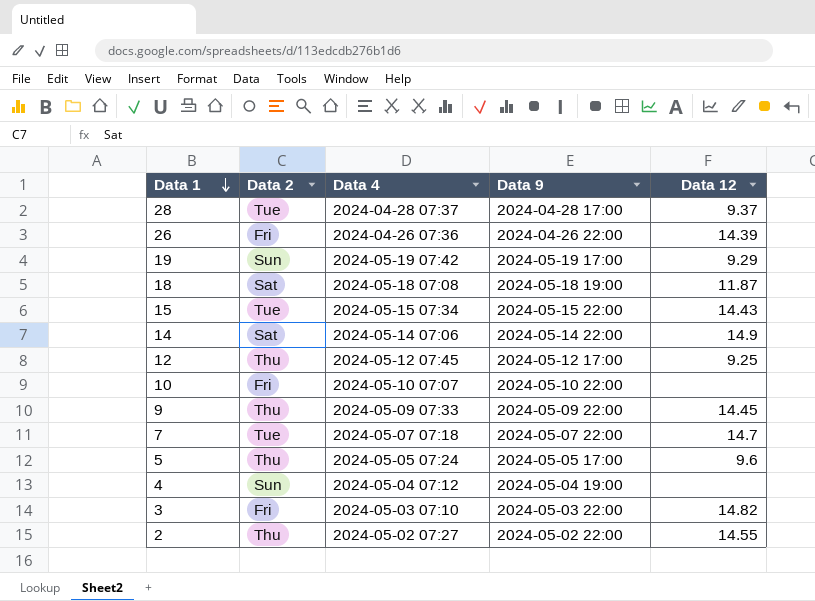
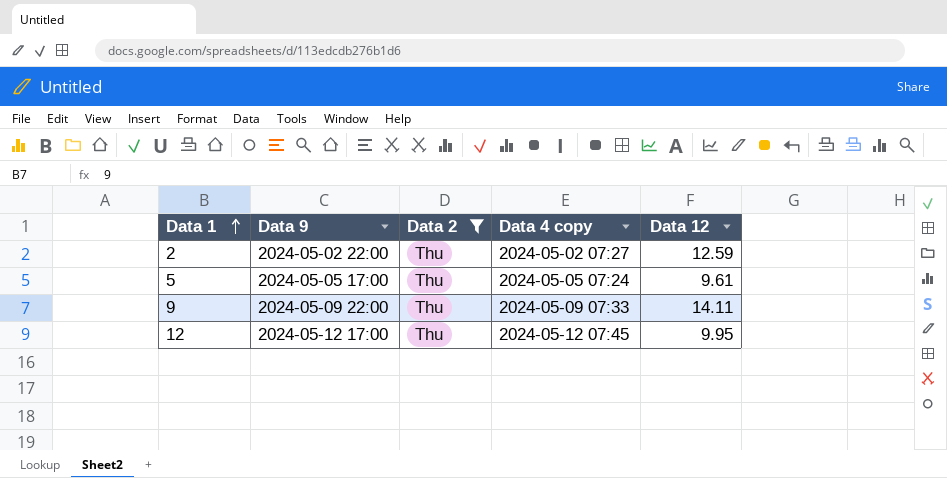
filter: none -> Data 2 = Thu
row order: Data 1 descending -> Data 1 ascending
column Data 9 | position: 4 -> 2
column name: Data 4 -> Data 4 copy
2 | Data 12: 14.55 -> 12.59
5 | Data 12: 9.6 -> 9.61
9 | Data 12: 14.45 -> 14.11
12 | Data 12: 9.25 -> 9.95

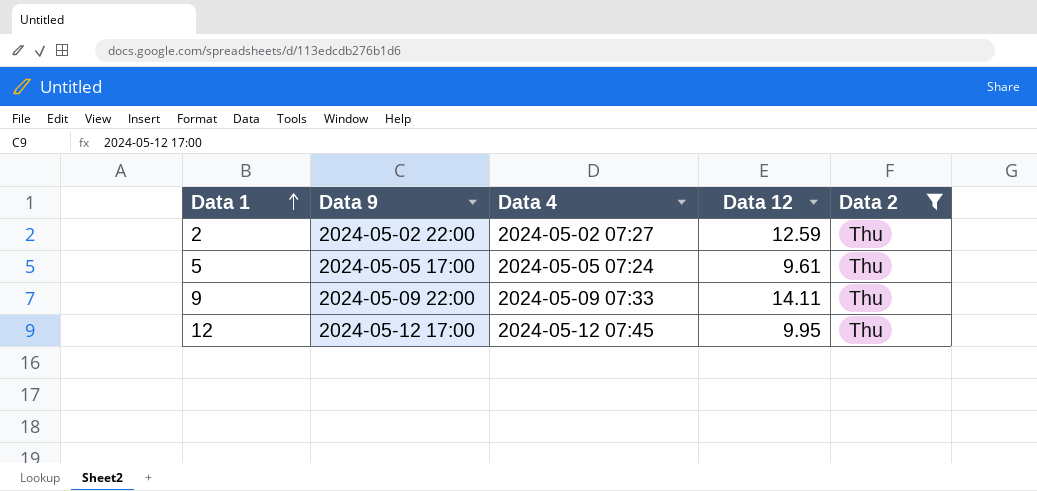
column name: Data 4 copy -> Data 4
column Data 2 | position: 3 -> 5

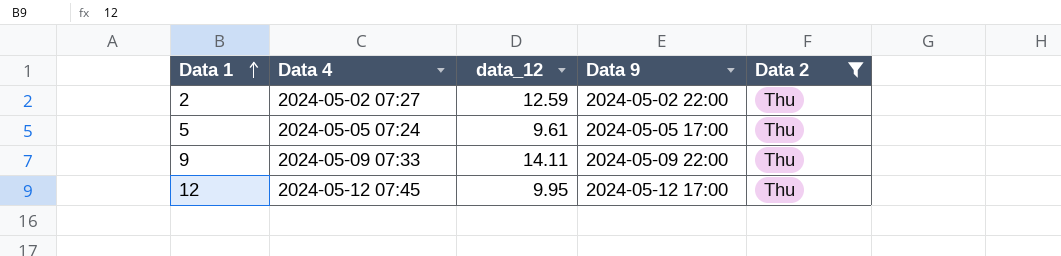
column name: Data 12 -> data_12
column Data 9 | position: 2 -> 4

